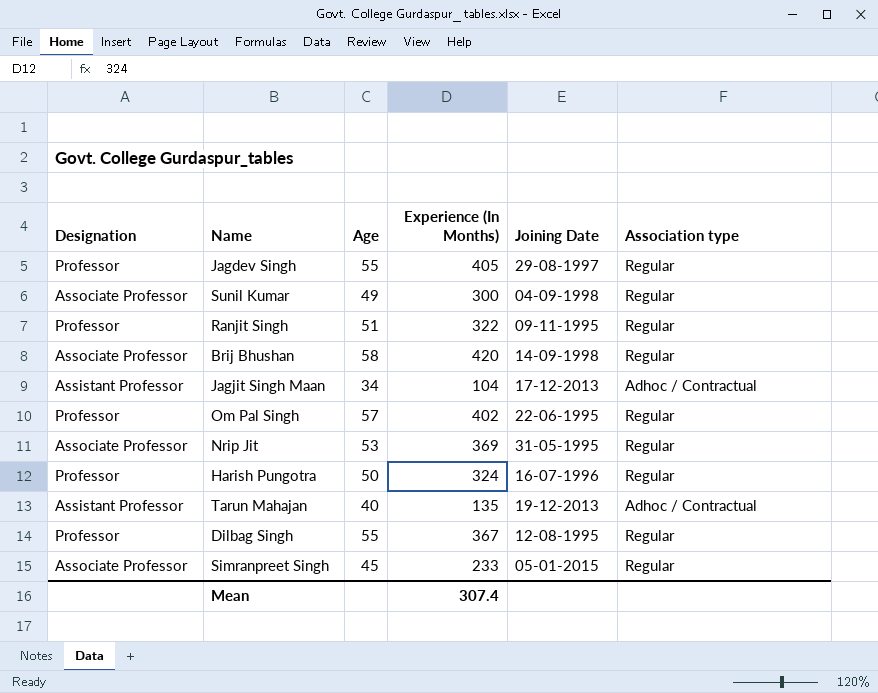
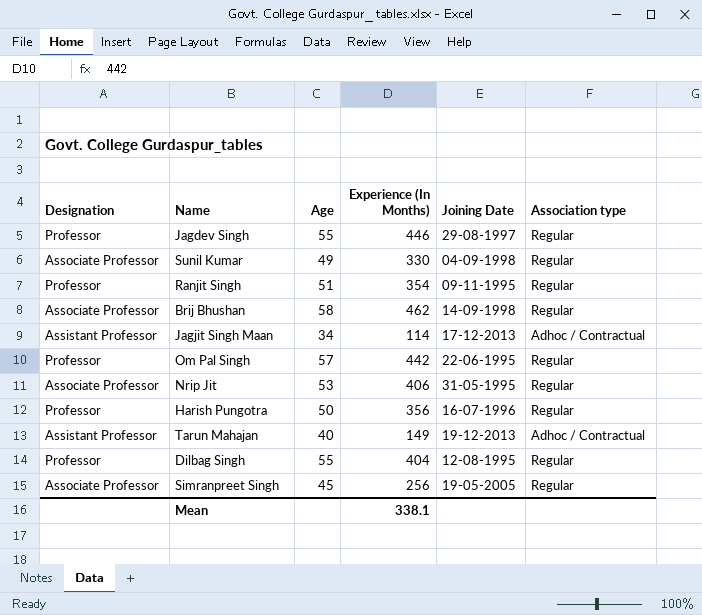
Jagdev Singh | Experience (In Months): 405 -> 446
Sunil Kumar | Experience (In Months): 300 -> 330
Ranjit Singh | Experience (In Months): 322 -> 354
Brij Bhushan | Experience (In Months): 420 -> 462
Jagjit Singh Maan | Experience (In Months): 104 -> 114
Om Pal Singh | Experience (In Months): 402 -> 442
Nrip Jit | Experience (In Months): 369 -> 406
Harish Pungotra | Experience (In Months): 324 -> 356
Tarun Mahajan | Experience (In Months): 135 -> 149
Dilbag Singh | Experience (In Months): 367 -> 404
Simranpreet Singh | Experience (In Months): 233 -> 256
Simranpreet Singh | Joining Date: 05-01-2015 -> 19-05-2005
Mean | Experience (In Months): 307.4 -> 338.1

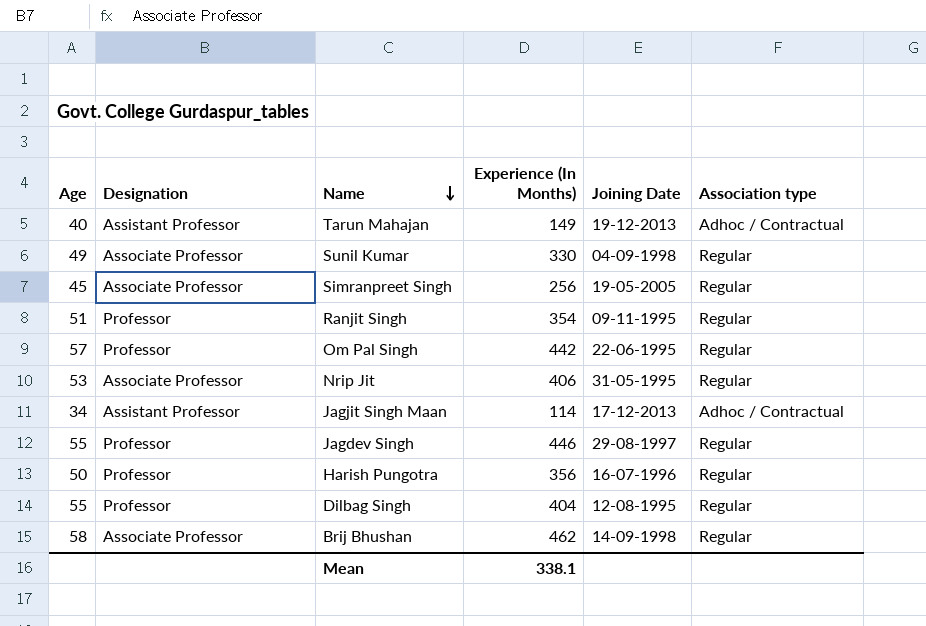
row order: none -> Name descending
column Age | position: 3 -> 1

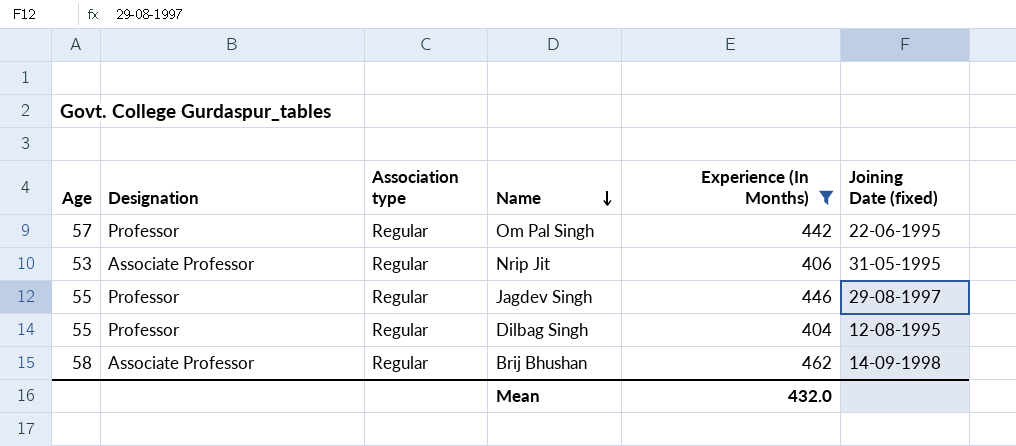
filter: none -> Experience (In Months) >= 404
column Association type | position: 6 -> 3
column name: Joining Date -> Joining Date (fixed)
Mean | Experience (In Months): 338.1 -> 432.0

